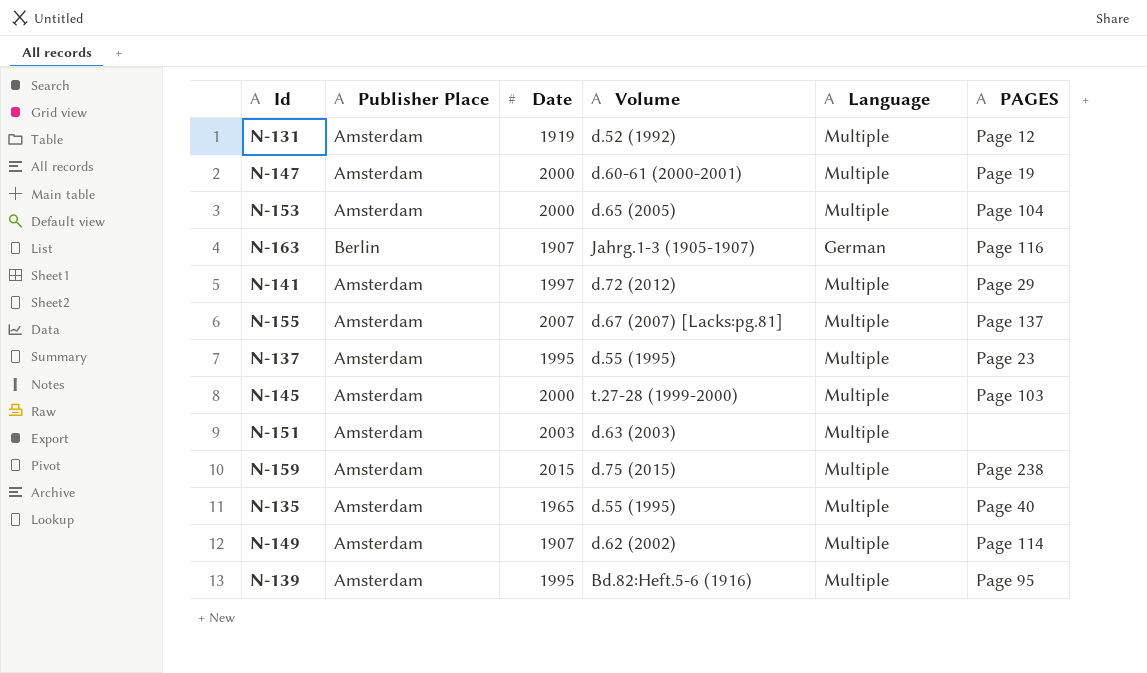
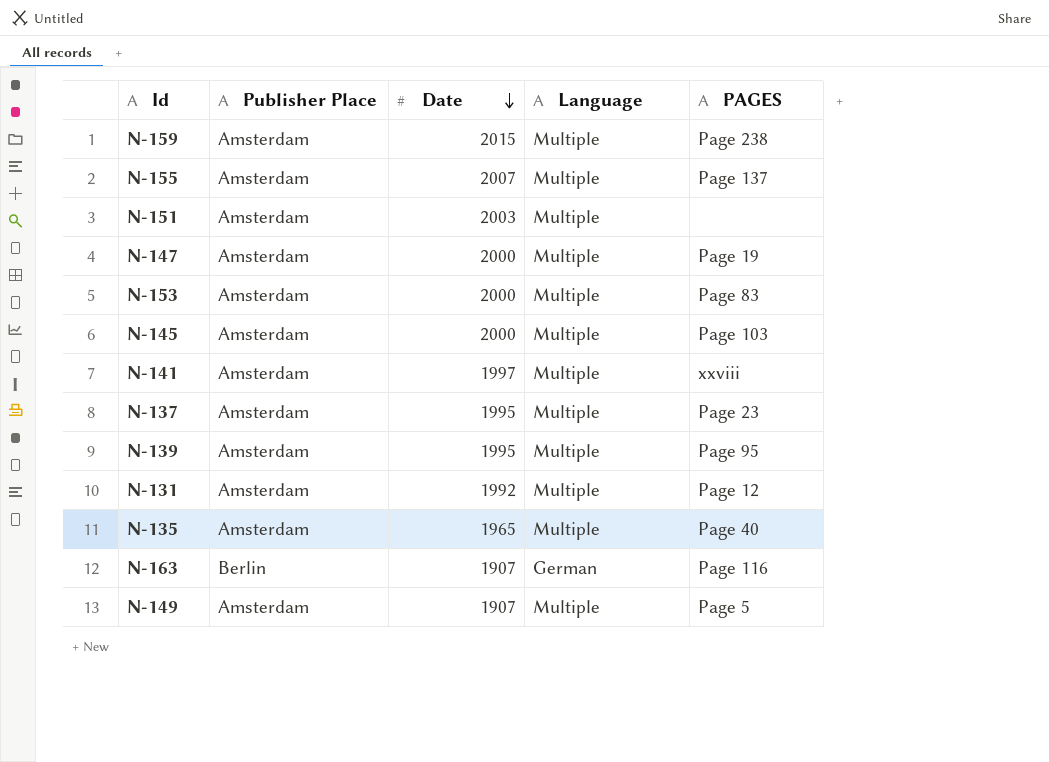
row order: none -> Date descending
column Volume | position: 4 -> none
N-153 | PAGES: Page 104 -> Page 83
N-141 | PAGES: Page 29 -> xxviii
N-131 | Date: 1919 -> 1992
N-149 | PAGES: Page 114 -> Page 5

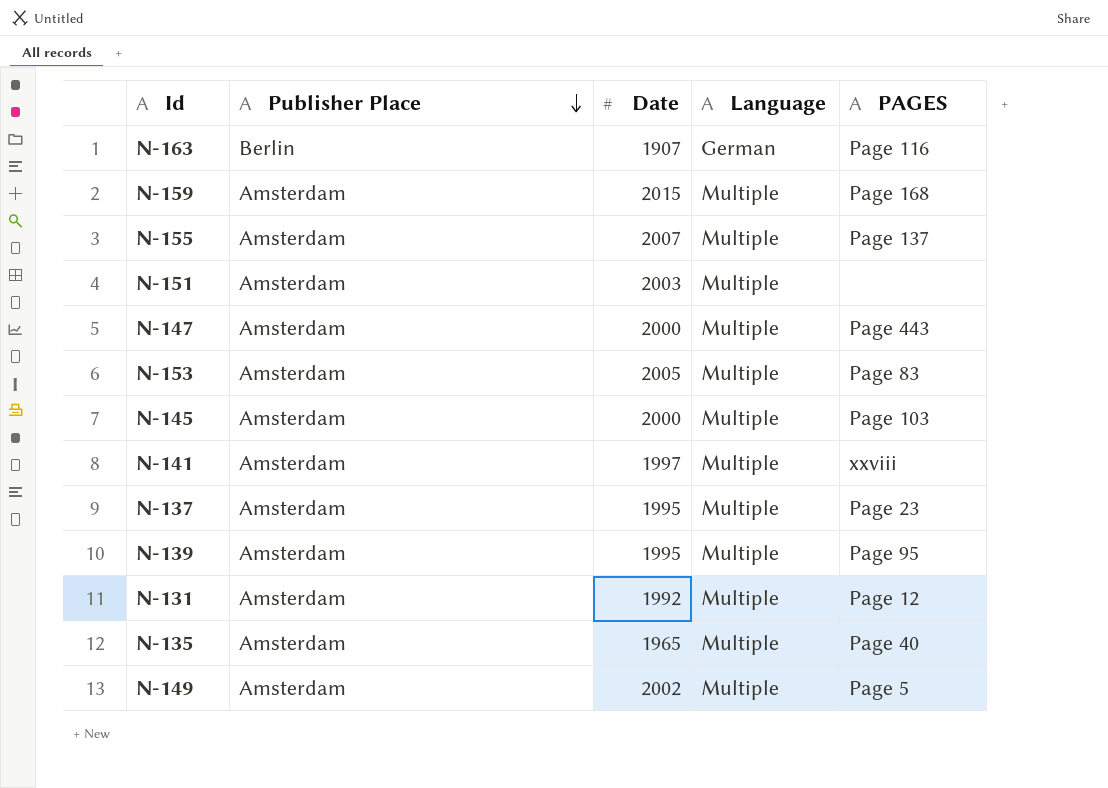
row order: Date descending -> Publisher Place descending
N-159 | PAGES: Page 238 -> Page 168
N-147 | PAGES: Page 19 -> Page 443
N-153 | Date: 2000 -> 2005
N-149 | Date: 1907 -> 2002

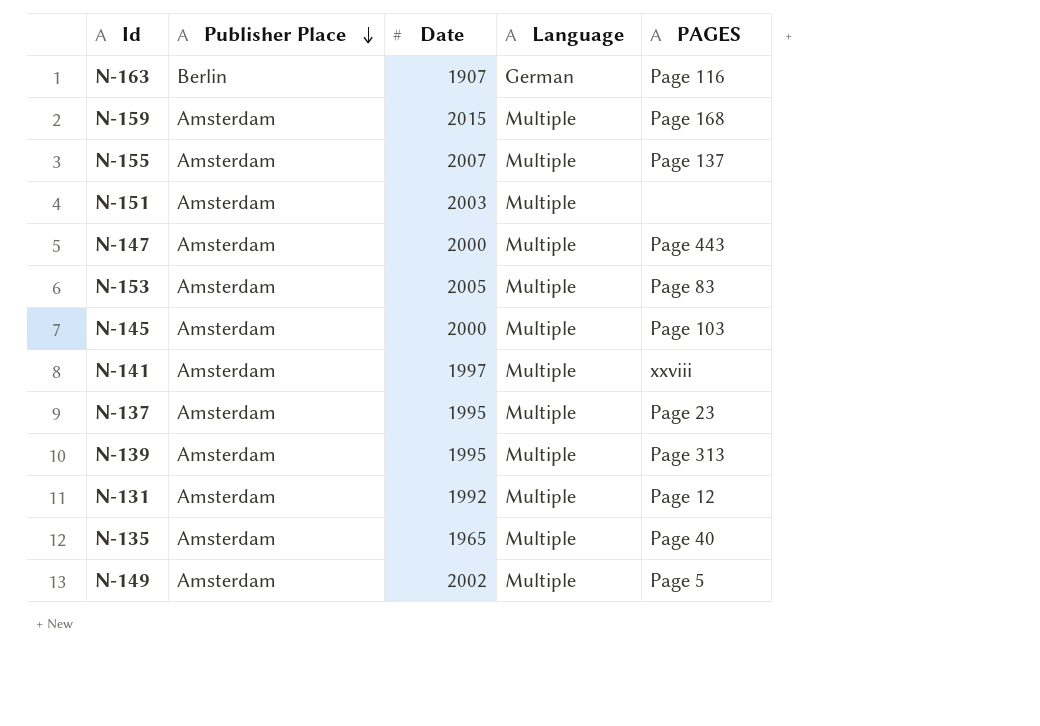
N-139 | PAGES: Page 95 -> Page 313

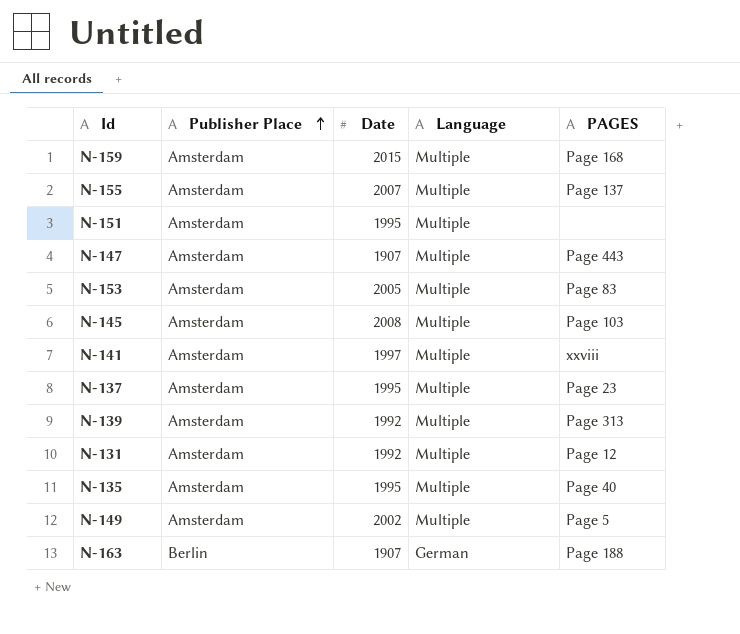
row order: Publisher Place descending -> Publisher Place ascending
N-151 | Date: 2003 -> 1995
N-147 | Date: 2000 -> 1907
N-145 | Date: 2000 -> 2008
N-139 | Date: 1995 -> 1992
N-135 | Date: 1965 -> 1995
N-163 | PAGES: Page 116 -> Page 188

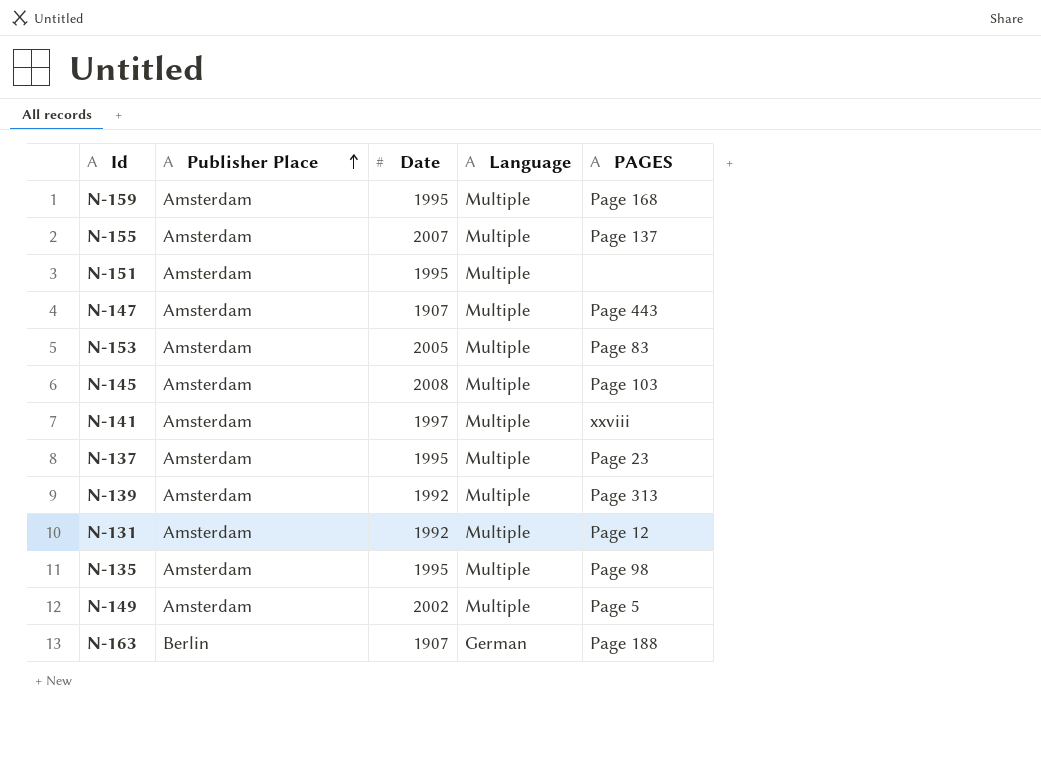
N-159 | Date: 2015 -> 1995
N-135 | PAGES: Page 40 -> Page 98

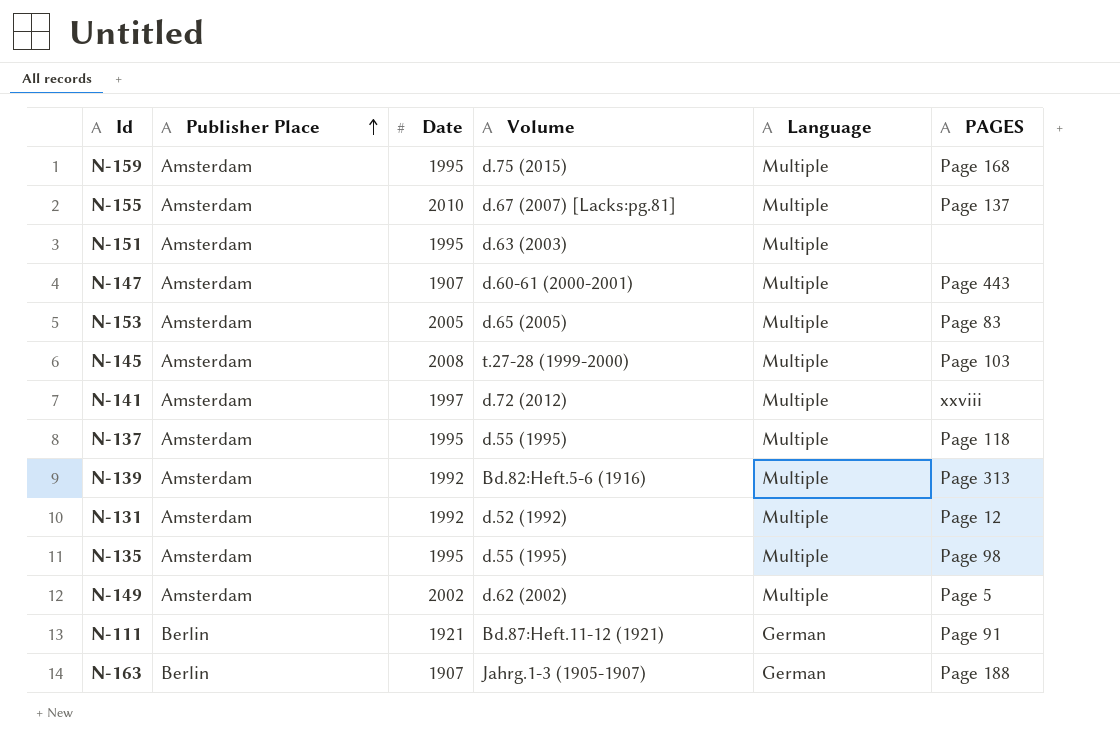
column Volume | position: none -> 4
N-155 | Date: 2007 -> 2010
N-137 | PAGES: Page 23 -> Page 118
row N-111: none -> Berlin | 1921 | Bd.87:Heft.11-12 (1921) | German | Page 91

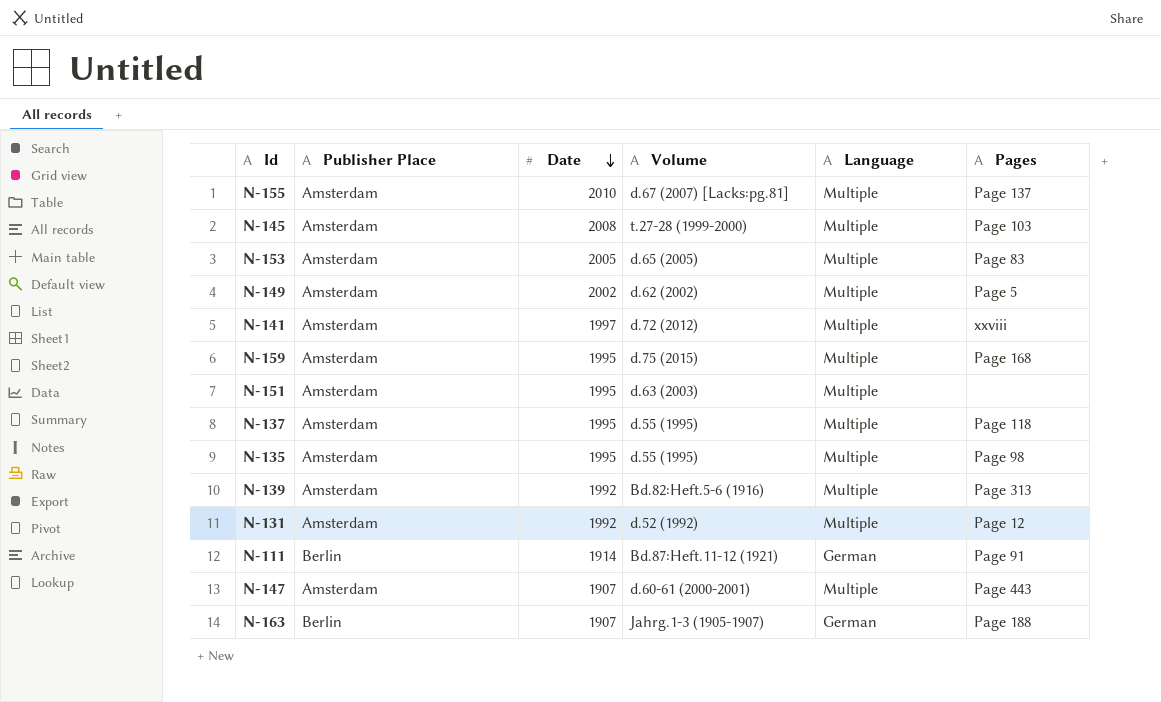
row order: Publisher Place ascending -> Date descending
column name: PAGES -> Pages
N-111 | Date: 1921 -> 1914

